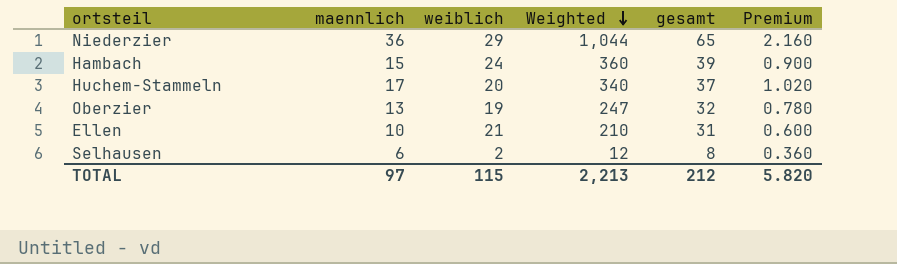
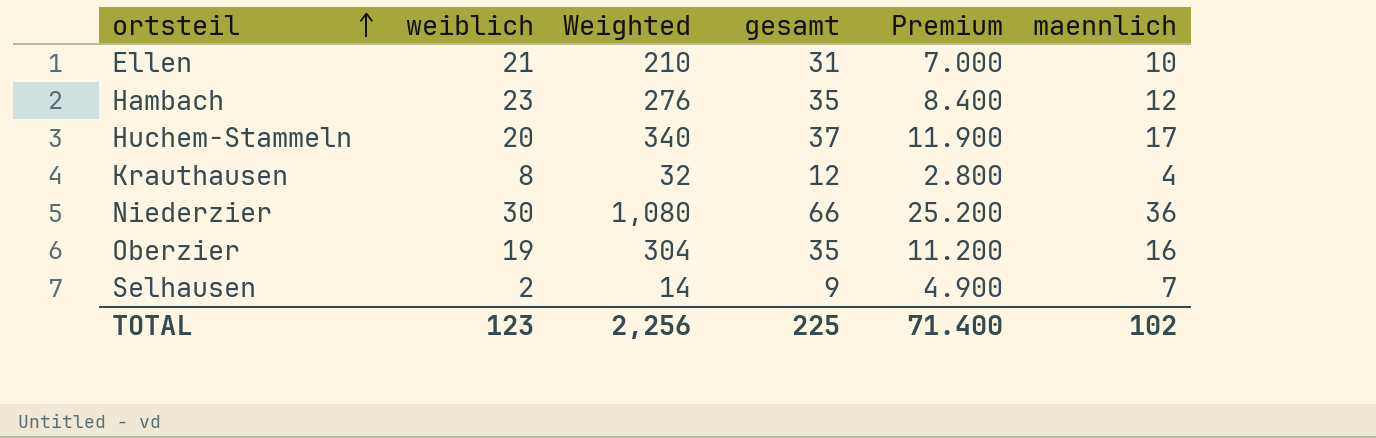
row order: Weighted descending -> ortsteil ascending
column Premium | formula: [maennlich] * 0.06 -> [maennlich] * 0.7
column maennlich | position: 2 -> 6
Hambach | weiblich: 24 -> 23
Hambach | Weighted: 360 -> 276
Hambach | gesamt: 39 -> 35
Hambach | maennlich: 15 -> 12
row Krauthausen: none -> 8 | 32 | 12 | 2.800 | 4
Niederzier | weiblich: 29 -> 30
Niederzier | Weighted: 1,044 -> 1,080
Niederzier | gesamt: 65 -> 66
Oberzier | Weighted: 247 -> 304
Oberzier | gesamt: 32 -> 35
Oberzier | maennlich: 13 -> 16
Selhausen | Weighted: 12 -> 14
Selhausen | gesamt: 8 -> 9
Selhausen | maennlich: 6 -> 7
TOTAL | weiblich: 115 -> 123
TOTAL | Weighted: 2,213 -> 2,256
TOTAL | gesamt: 212 -> 225
TOTAL | Premium: 5.820 -> 71.400
TOTAL | maennlich: 97 -> 102

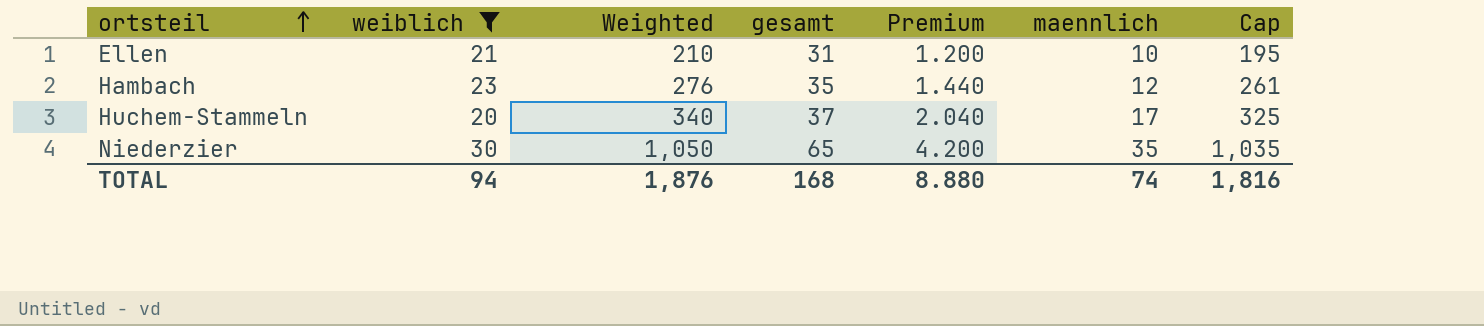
filter: none -> weiblich >= 20
column Premium | formula: [maennlich] * 0.7 -> [maennlich] * 0.12
column Cap | formula: none -> [Weighted] - 15
Niederzier | Weighted: 1,080 -> 1,050
Niederzier | gesamt: 66 -> 65
Niederzier | maennlich: 36 -> 35
TOTAL | weiblich: 123 -> 94
TOTAL | Weighted: 2,256 -> 1,876
TOTAL | gesamt: 225 -> 168
TOTAL | Premium: 71.400 -> 8.880
TOTAL | maennlich: 102 -> 74

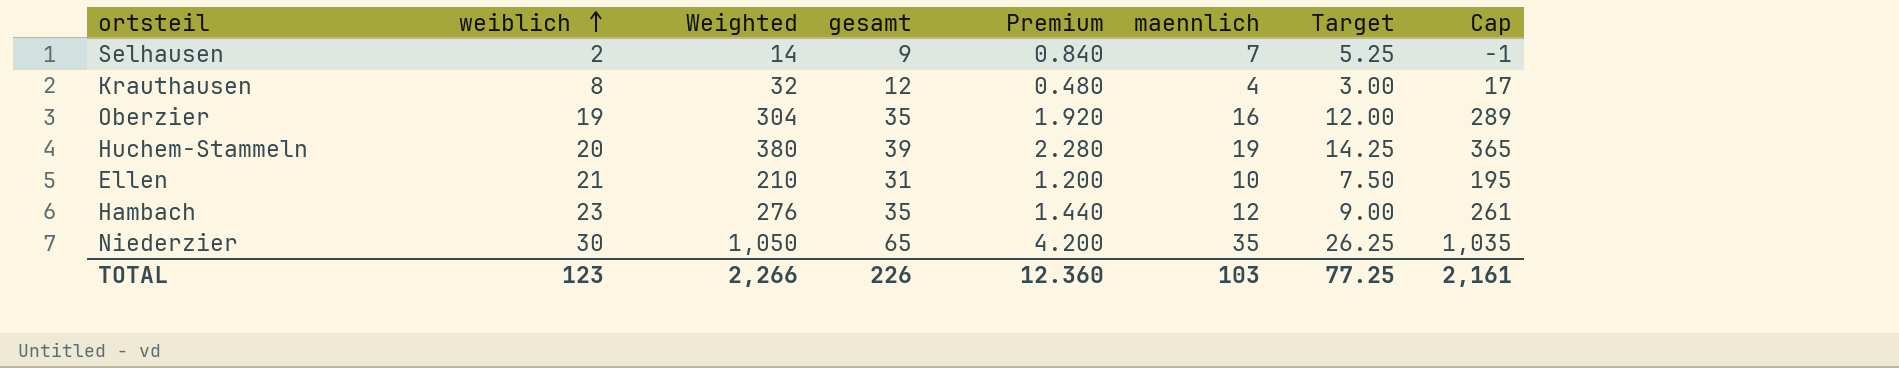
filter: weiblich >= 20 -> none
row order: ortsteil ascending -> weiblich ascending
column Target | formula: none -> [maennlich] * 0.75
Huchem-Stammeln | Weighted: 340 -> 380
Huchem-Stammeln | gesamt: 37 -> 39
Huchem-Stammeln | Premium: 2.040 -> 2.280
Huchem-Stammeln | maennlich: 17 -> 19
Huchem-Stammeln | Cap: 325 -> 365
TOTAL | weiblich: 94 -> 123
TOTAL | Weighted: 1,876 -> 2,266
TOTAL | gesamt: 168 -> 226
TOTAL | Premium: 8.880 -> 12.360
TOTAL | maennlich: 74 -> 103
TOTAL | Cap: 1,816 -> 2,161

